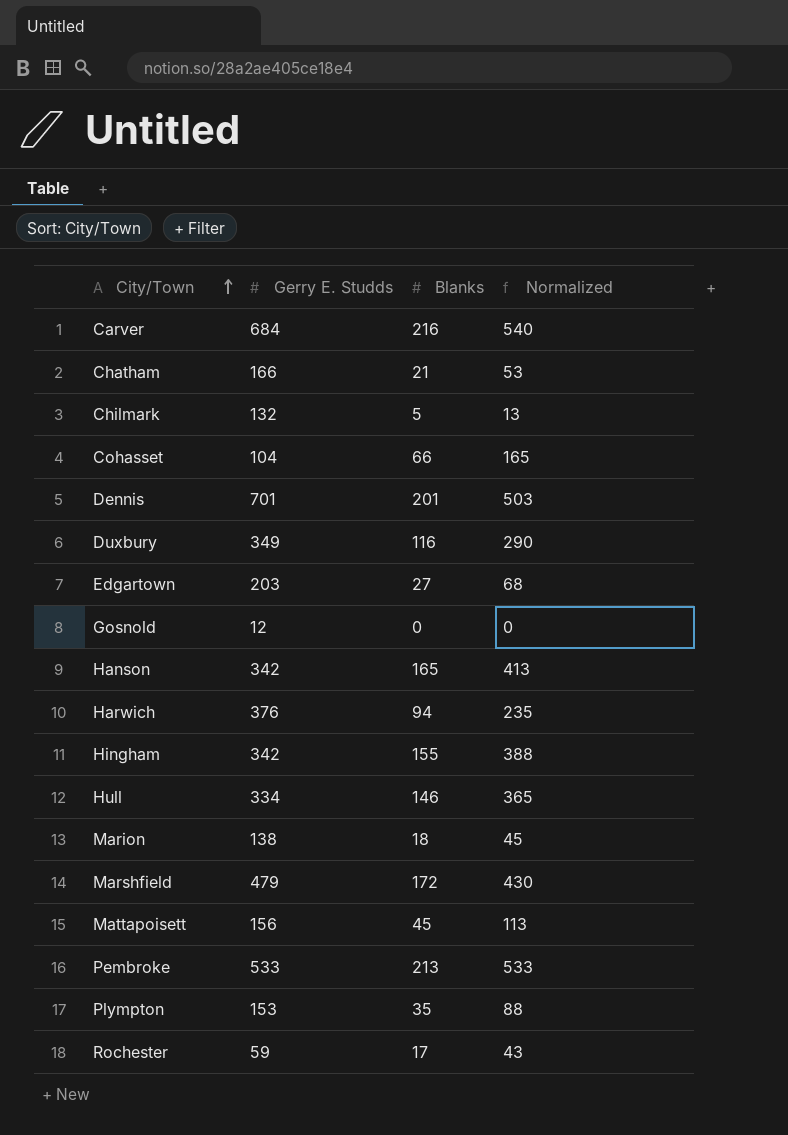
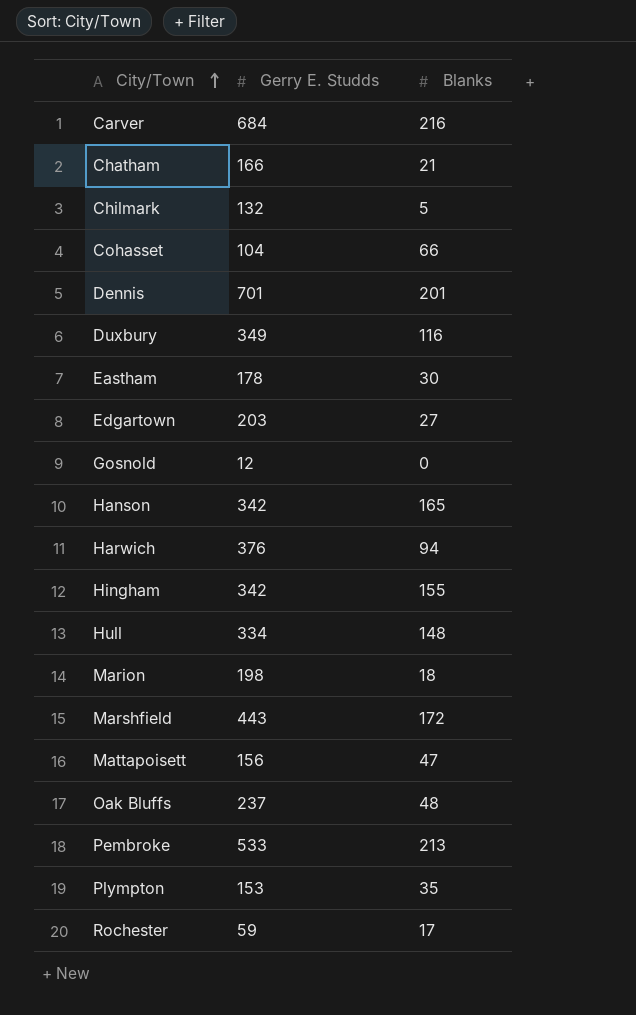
column Normalized | formula: [Blanks] * 2.5 -> none
row Eastham: none -> 178 | 30
Hull | Blanks: 146 -> 148
Marion | Gerry E. Studds: 138 -> 198
Marshfield | Gerry E. Studds: 479 -> 443
Mattapoisett | Blanks: 45 -> 47
row Oak Bluffs: none -> 237 | 48

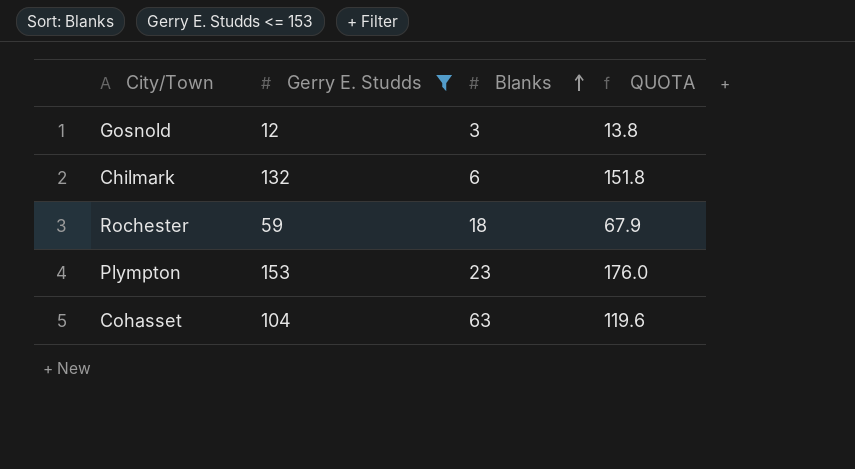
filter: none -> Gerry E. Studds <= 153
row order: City/Town ascending -> Blanks ascending
column QUOTA | formula: none -> [Gerry E. Studds] * 1.15
Gosnold | Blanks: 0 -> 3
Chilmark | Blanks: 5 -> 6
Rochester | Blanks: 17 -> 18
Plympton | Blanks: 35 -> 23
Cohasset | Blanks: 66 -> 63

